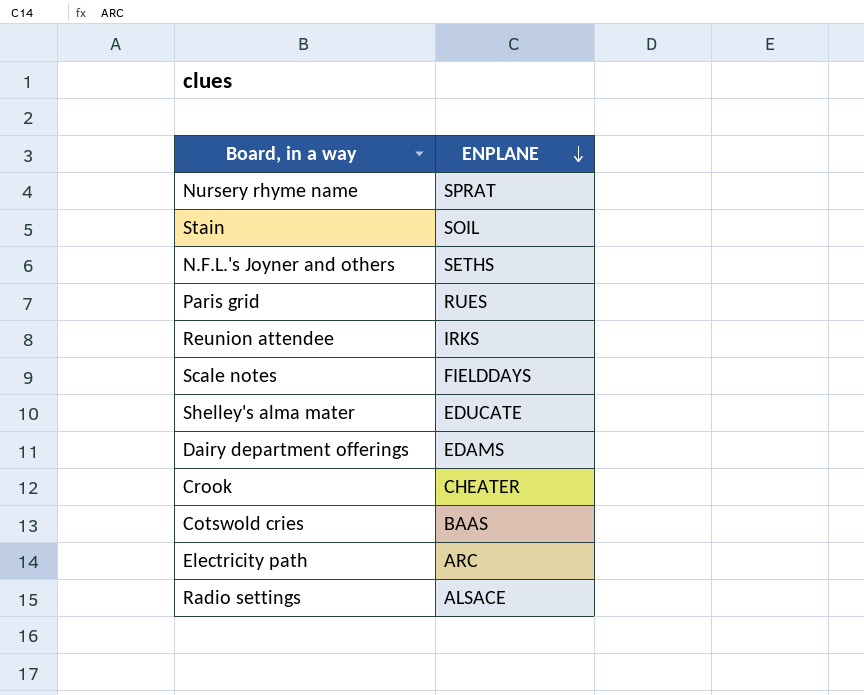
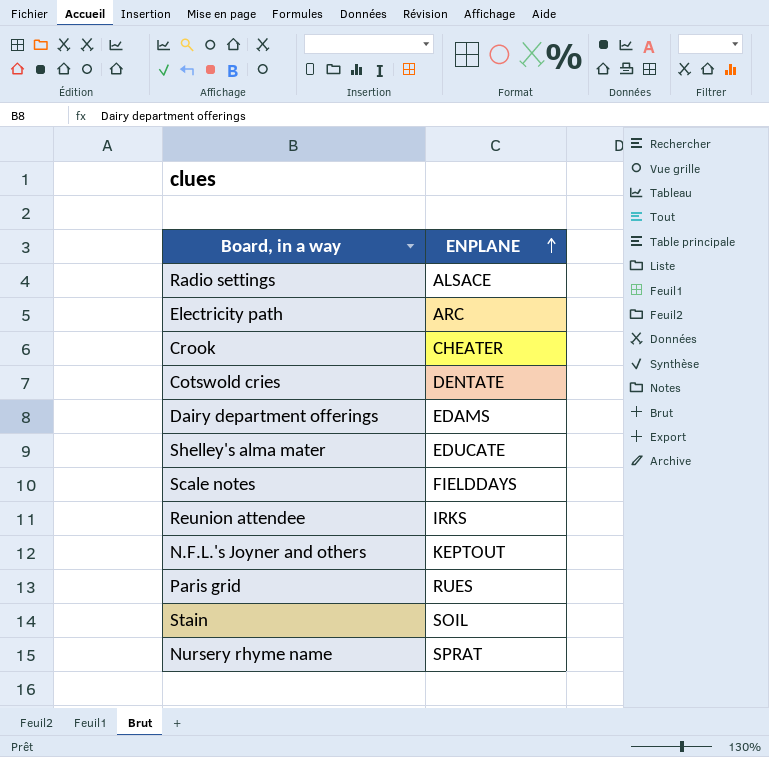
row order: ENPLANE descending -> ENPLANE ascending
Cotswold cries | ENPLANE: BAAS -> DENTATE
N.F.L.'s Joyner and others | ENPLANE: SETHS -> KEPTOUT

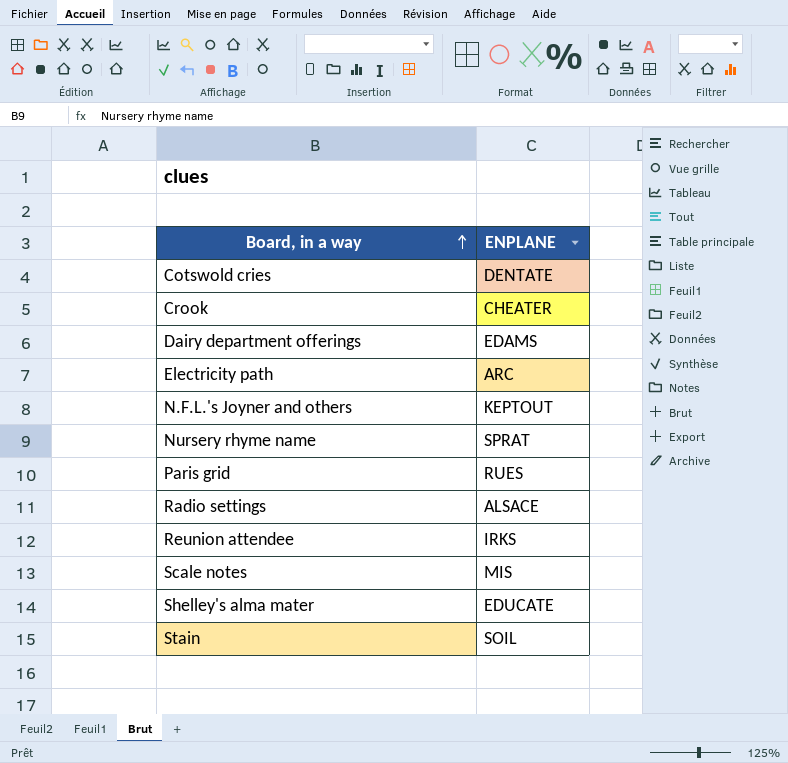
row order: ENPLANE ascending -> Board, in a way ascending
Scale notes | ENPLANE: FIELDDAYS -> MIS

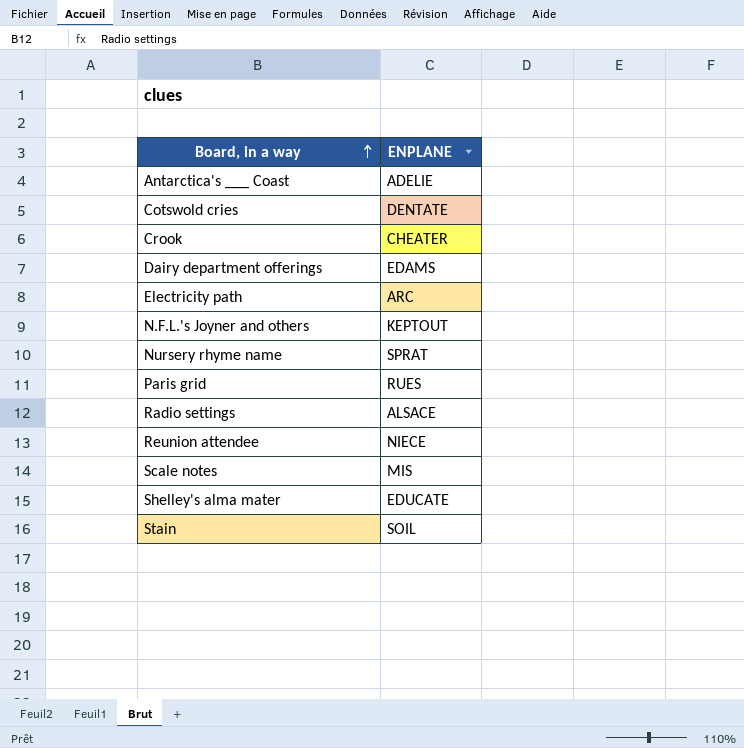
row Antarctica's ___ Coast: none -> ADELIE
Reunion attendee | ENPLANE: IRKS -> NIECE

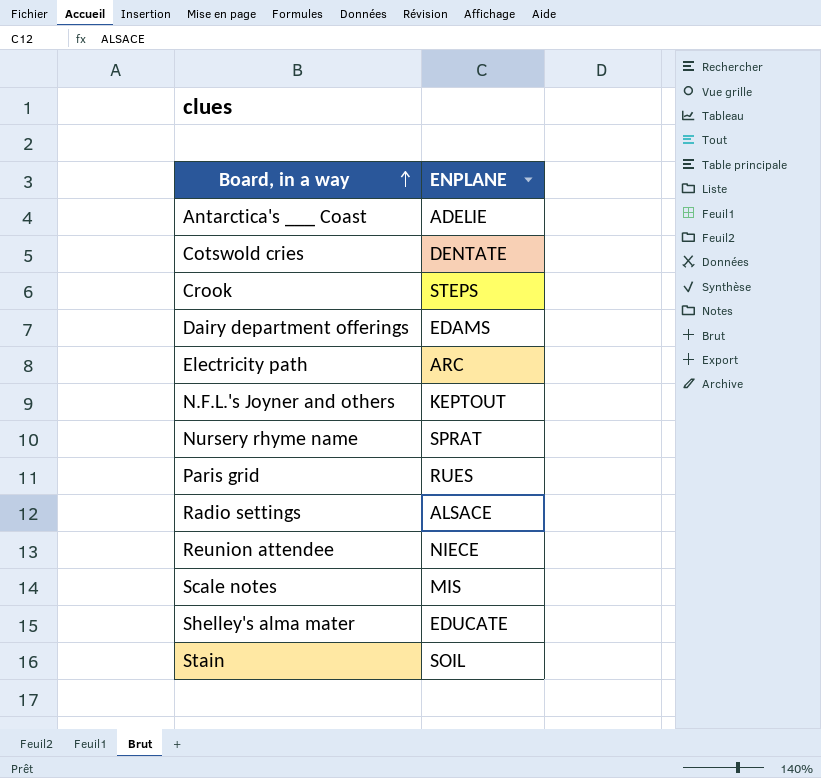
Crook | ENPLANE: CHEATER -> STEPS

